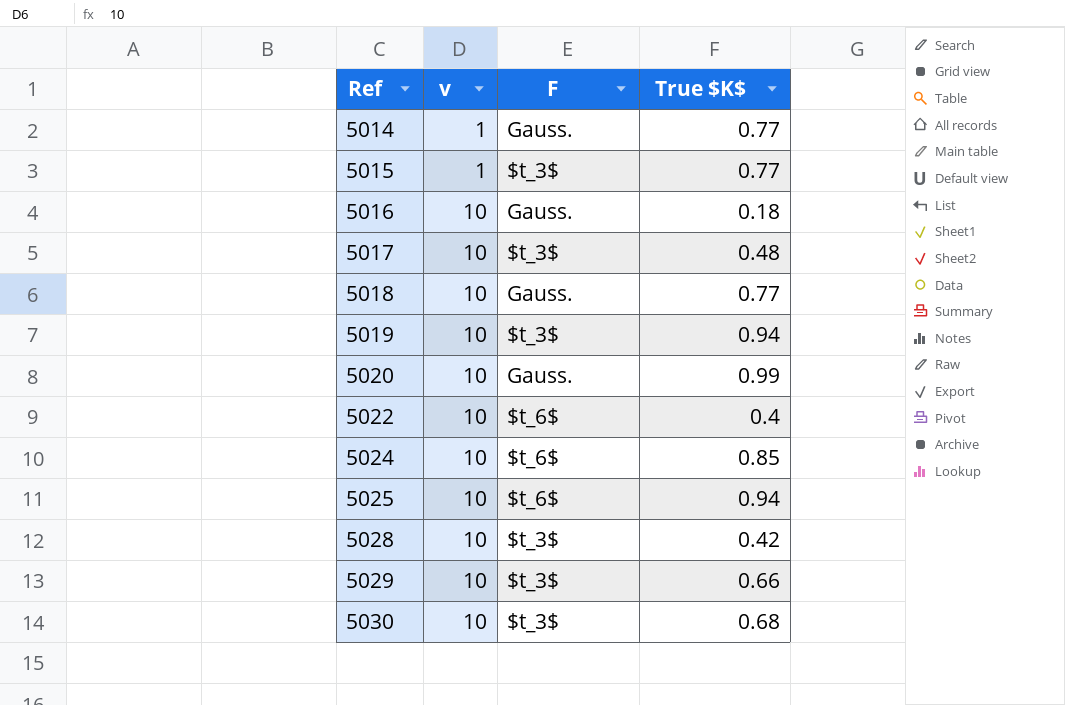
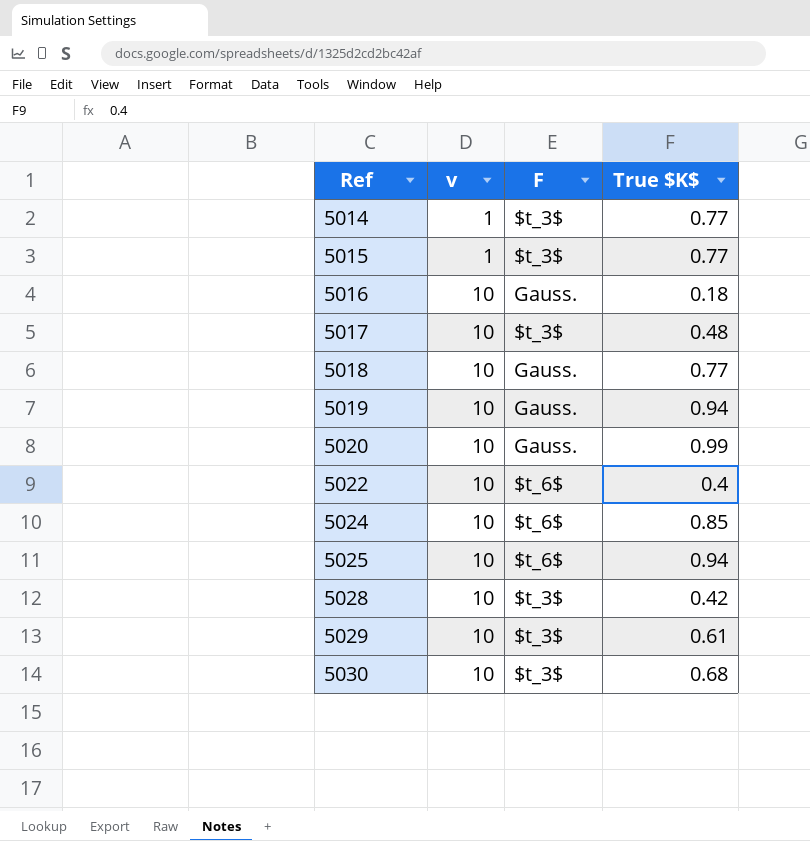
5014 | F: Gauss. -> $t_3$
5019 | F: $t_3$ -> Gauss.
5029 | True $K$: 0.66 -> 0.61

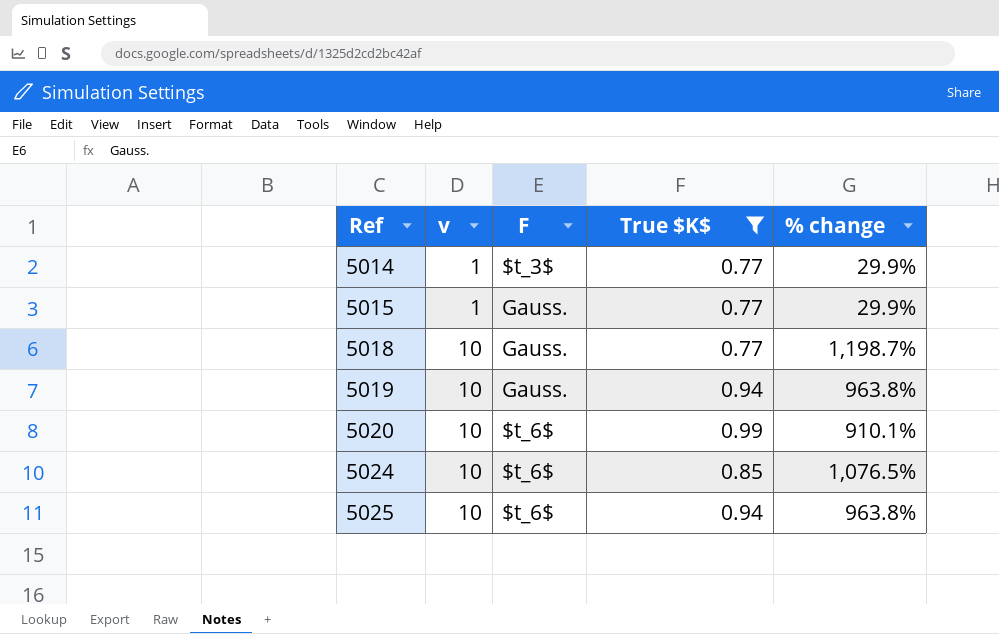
filter: none -> True $K$ >= 0.77
column % change | formula: none -> ([v] - [True $K$]) / [True $K$]
5015 | F: $t_3$ -> Gauss.
5020 | F: Gauss. -> $t_6$

